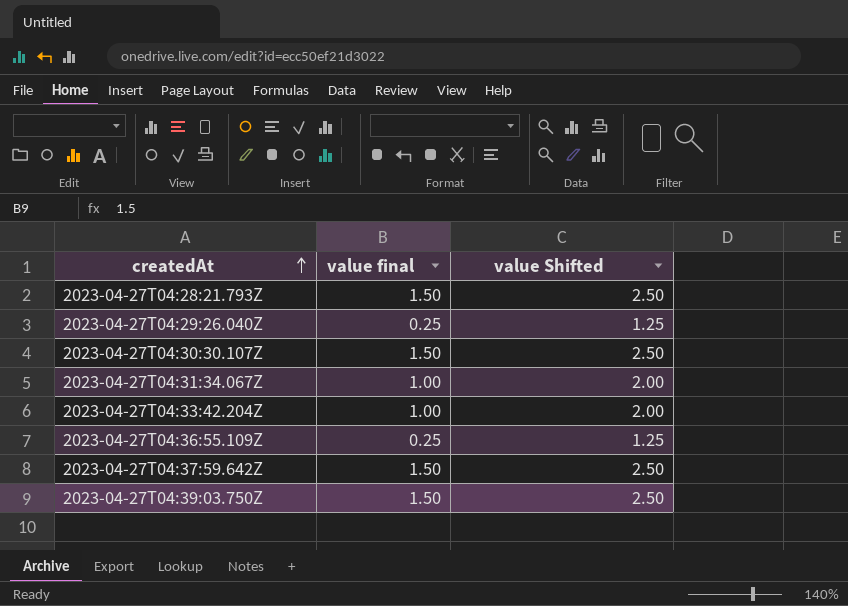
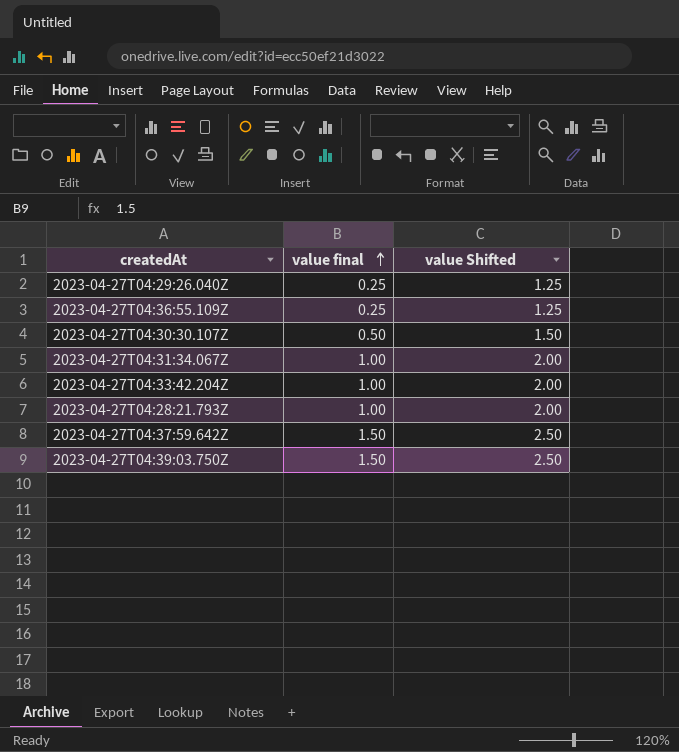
row order: createdAt ascending -> value final ascending
2023-04-27T04:30:30.107Z | value final: 1.50 -> 0.50
2023-04-27T04:30:30.107Z | value Shifted: 2.50 -> 1.50
2023-04-27T04:28:21.793Z | value final: 1.50 -> 1.00
2023-04-27T04:28:21.793Z | value Shifted: 2.50 -> 2.00

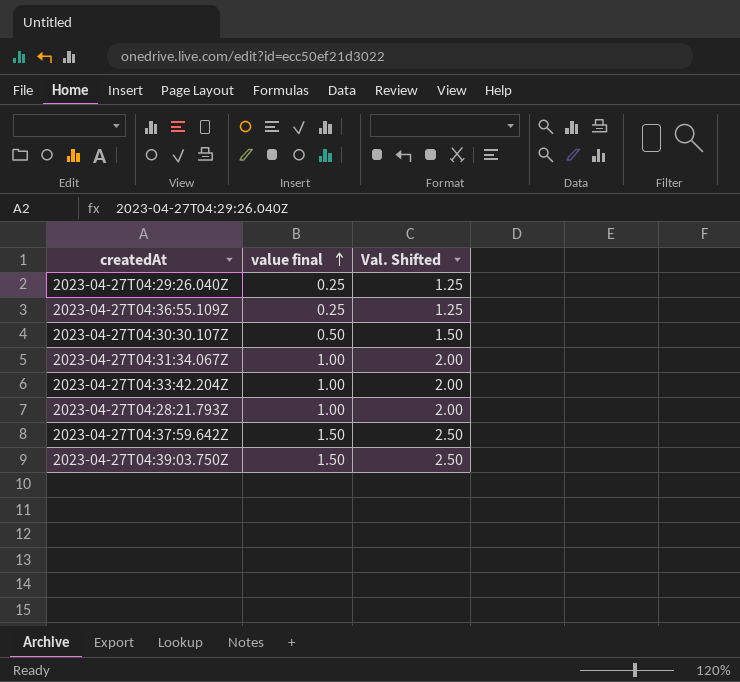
column name: value Shifted -> Val. Shifted

